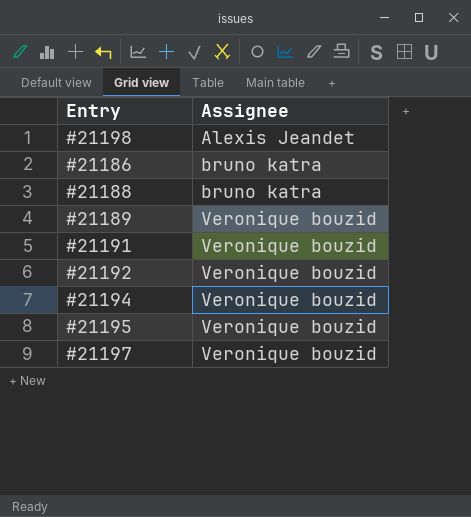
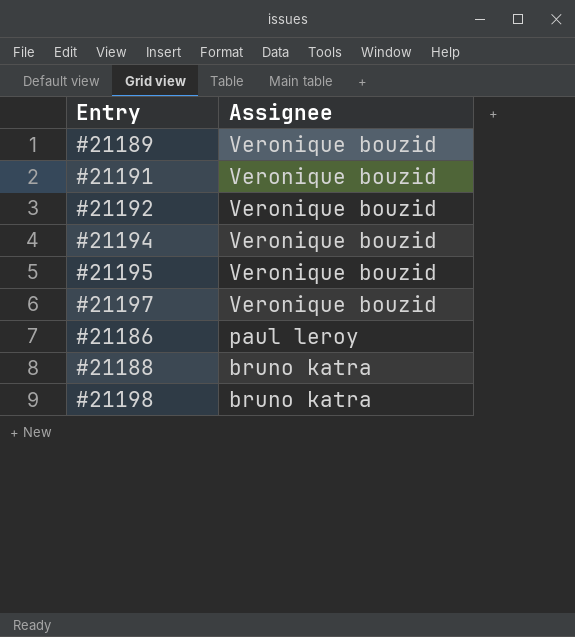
row order: Assignee ascending -> Assignee descending
#21186 | Assignee: bruno katra -> paul leroy
#21198 | Assignee: Alexis Jeandet -> bruno katra

